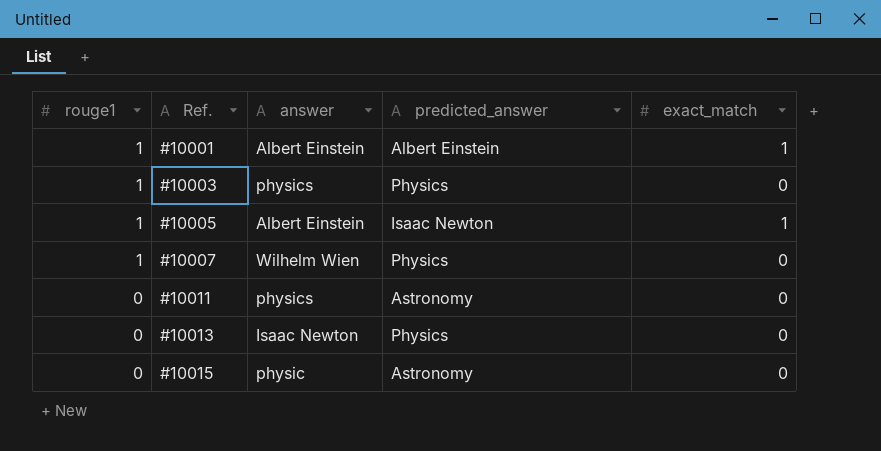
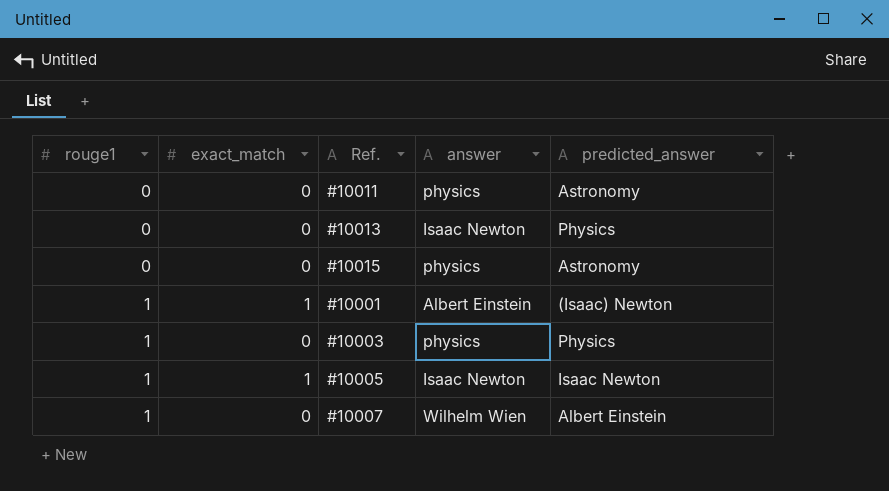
row order: rouge1 descending -> rouge1 ascending
column exact_match | position: 5 -> 2
#10015 | answer: physic -> physics
#10001 | predicted_answer: Albert Einstein -> (Isaac) Newton
#10005 | answer: Albert Einstein -> Isaac Newton
#10007 | predicted_answer: Physics -> Albert Einstein

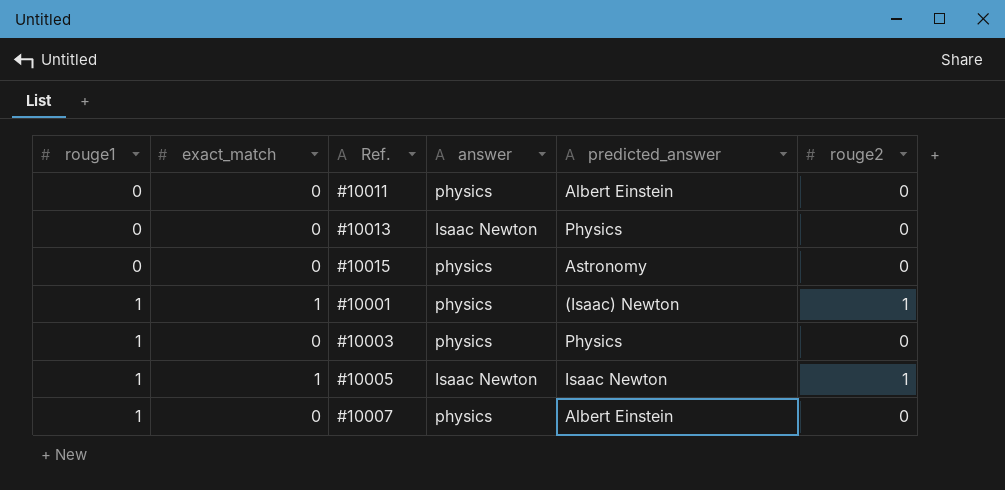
column rouge2 | position: none -> 6
#10011 | predicted_answer: Astronomy -> Albert Einstein
#10001 | answer: Albert Einstein -> physics
#10007 | answer: Wilhelm Wien -> physics

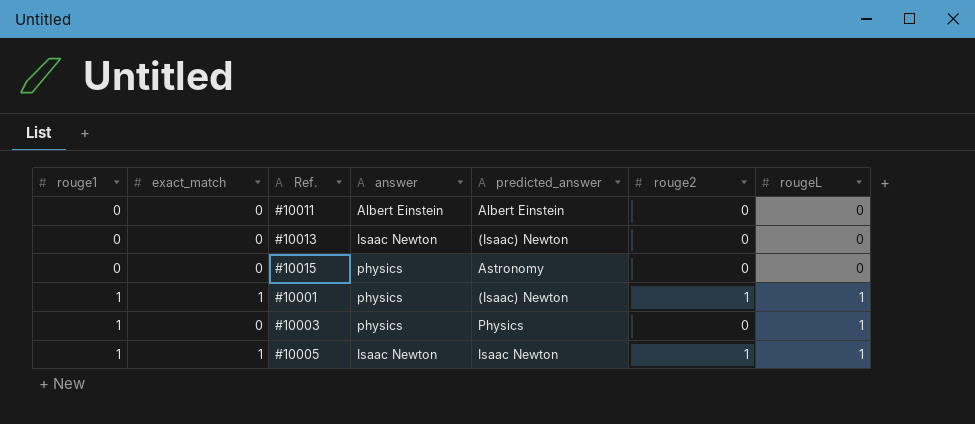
column rougeL | position: none -> 7
row #10007: 1 | 0 | physics | Albert Einstein | 0 -> none
#10011 | answer: physics -> Albert Einstein
#10013 | predicted_answer: Physics -> (Isaac) Newton

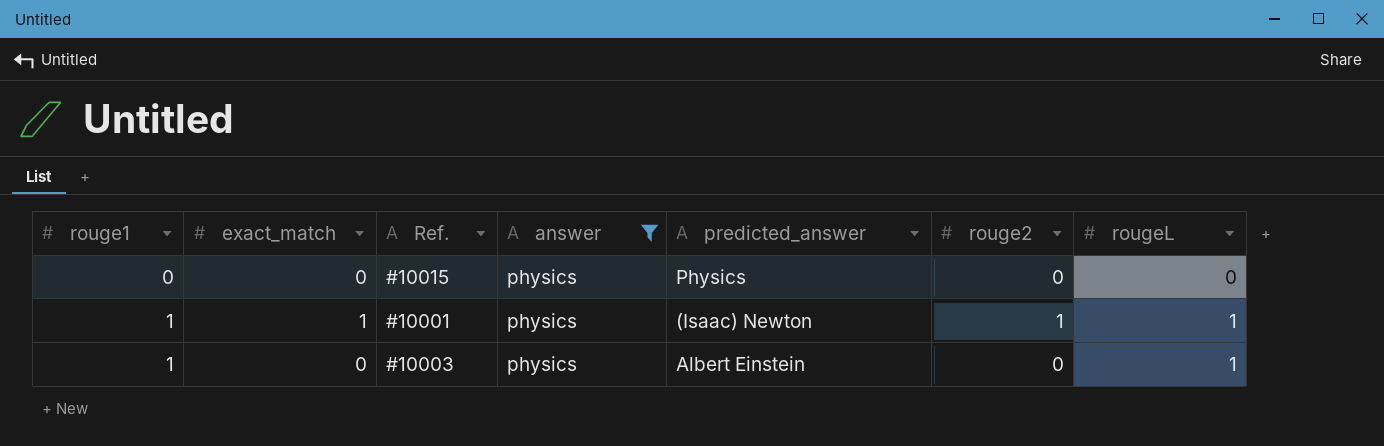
filter: none -> answer = physics
#10015 | predicted_answer: Astronomy -> Physics
#10003 | predicted_answer: Physics -> Albert Einstein

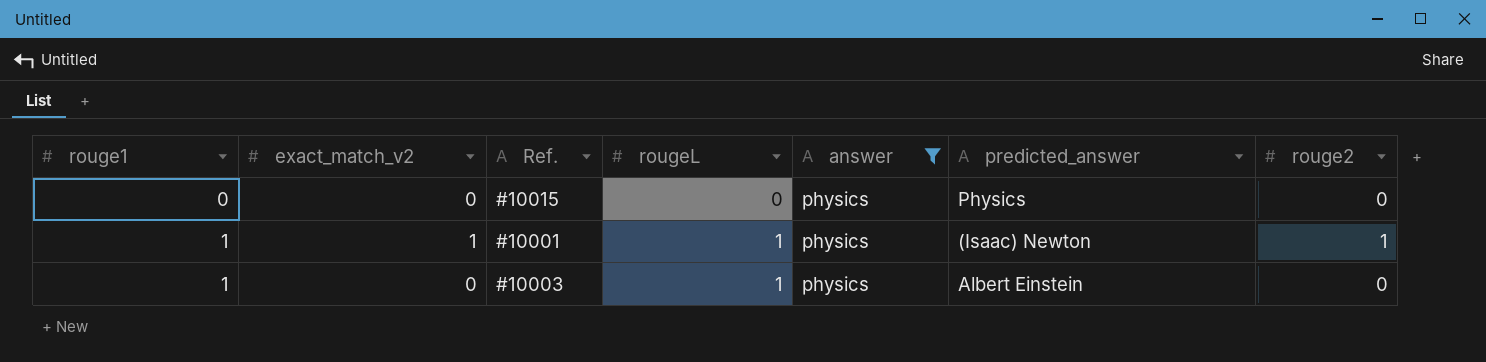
column name: exact_match -> exact_match_v2
column rougeL | position: 7 -> 4

